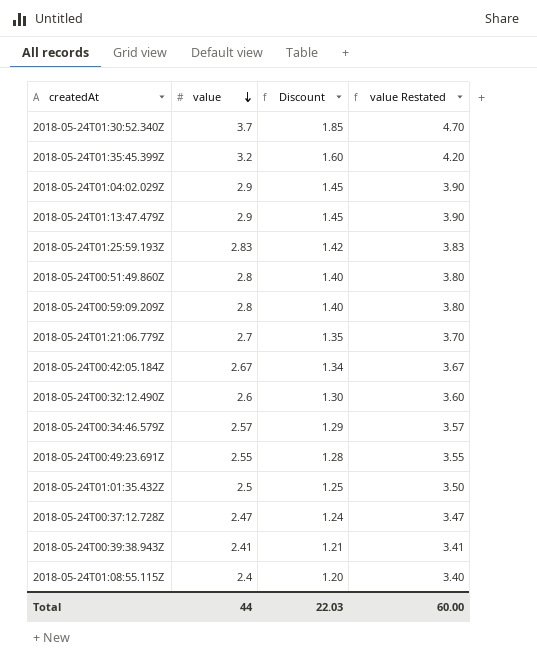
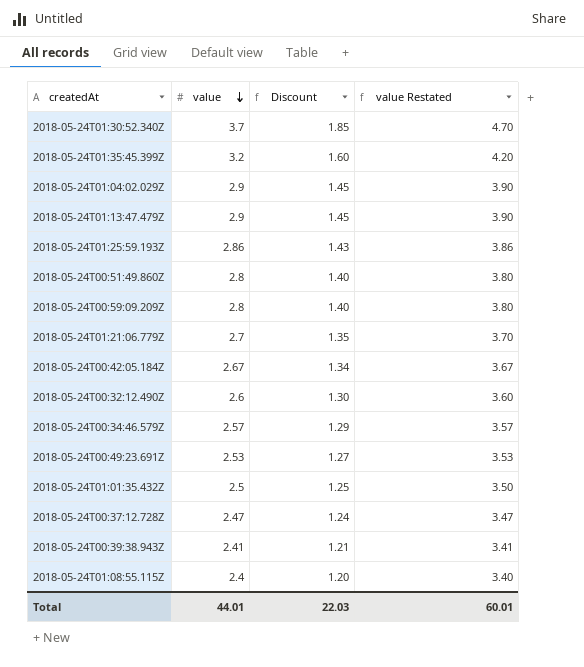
2018-05-24T01:25:59.193Z | value: 2.83 -> 2.86
2018-05-24T01:25:59.193Z | Discount: 1.42 -> 1.43
2018-05-24T01:25:59.193Z | value Restated: 3.83 -> 3.86
2018-05-24T00:49:23.691Z | value: 2.55 -> 2.53
2018-05-24T00:49:23.691Z | Discount: 1.28 -> 1.27
2018-05-24T00:49:23.691Z | value Restated: 3.55 -> 3.53
Total | value: 44 -> 44.01
Total | value Restated: 60.00 -> 60.01

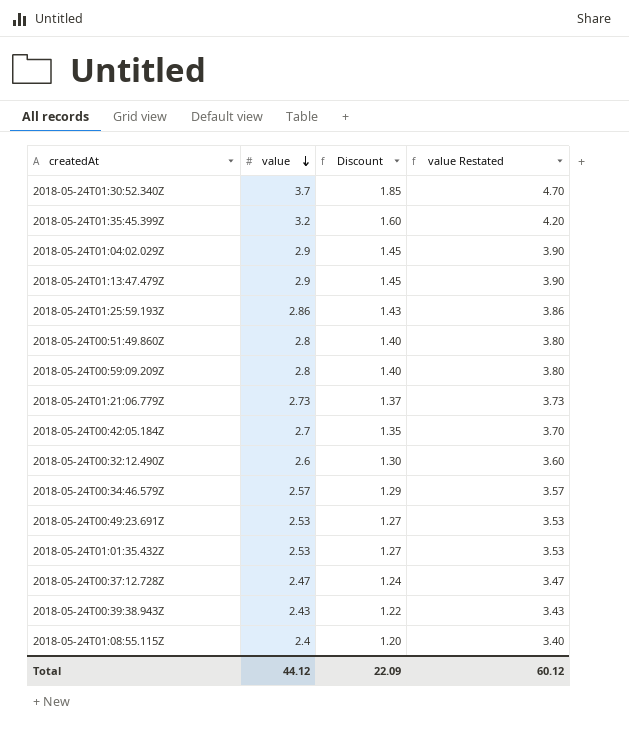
2018-05-24T01:21:06.779Z | value: 2.7 -> 2.73
2018-05-24T01:21:06.779Z | Discount: 1.35 -> 1.37
2018-05-24T01:21:06.779Z | value Restated: 3.70 -> 3.73
2018-05-24T00:42:05.184Z | value: 2.67 -> 2.7
2018-05-24T00:42:05.184Z | Discount: 1.34 -> 1.35
2018-05-24T00:42:05.184Z | value Restated: 3.67 -> 3.70
2018-05-24T01:01:35.432Z | value: 2.5 -> 2.53
2018-05-24T01:01:35.432Z | Discount: 1.25 -> 1.27
2018-05-24T01:01:35.432Z | value Restated: 3.50 -> 3.53
2018-05-24T00:39:38.943Z | value: 2.41 -> 2.43
2018-05-24T00:39:38.943Z | Discount: 1.21 -> 1.22
2018-05-24T00:39:38.943Z | value Restated: 3.41 -> 3.43
Total | value: 44.01 -> 44.12
Total | Discount: 22.03 -> 22.09
Total | value Restated: 60.01 -> 60.12

